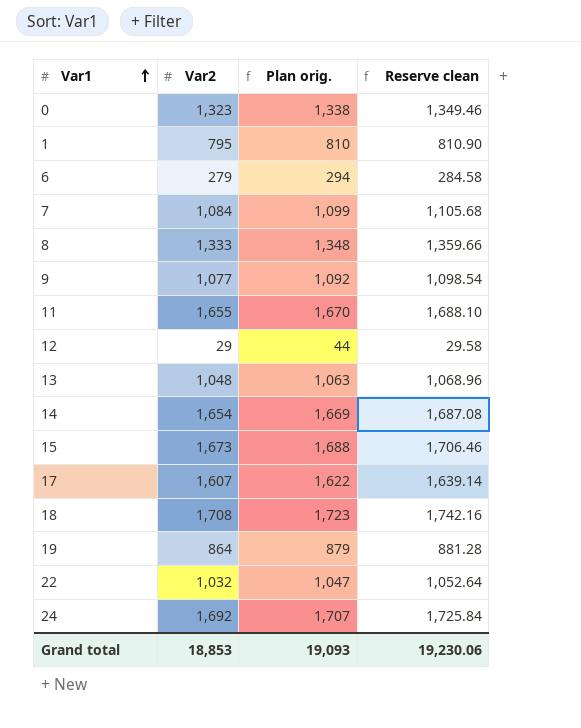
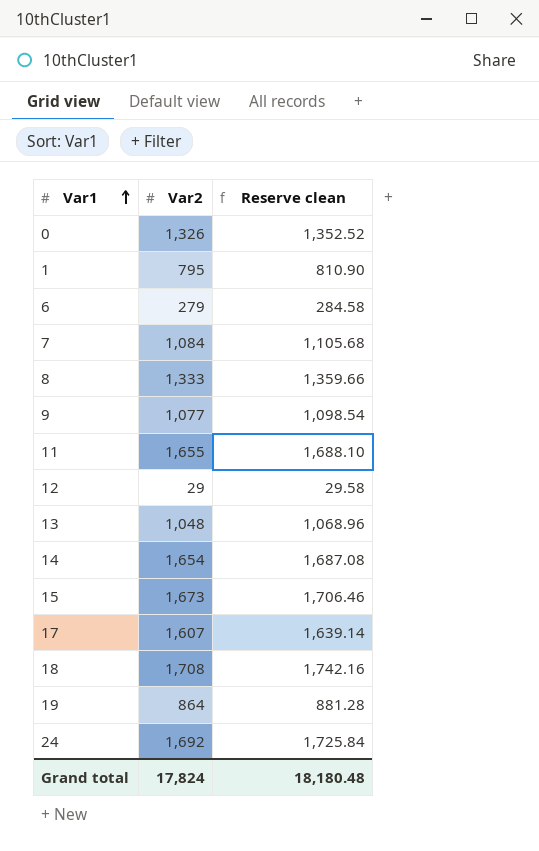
column Plan orig. | formula: [Var2] + 15 -> none
row 22: 1,032 | 1,047 | 1,052.64 -> none
0 | Var2: 1,323 -> 1,326
0 | Reserve clean: 1,349.46 -> 1,352.52
Grand total | Var2: 18,853 -> 17,824
Grand total | Reserve clean: 19,230.06 -> 18,180.48

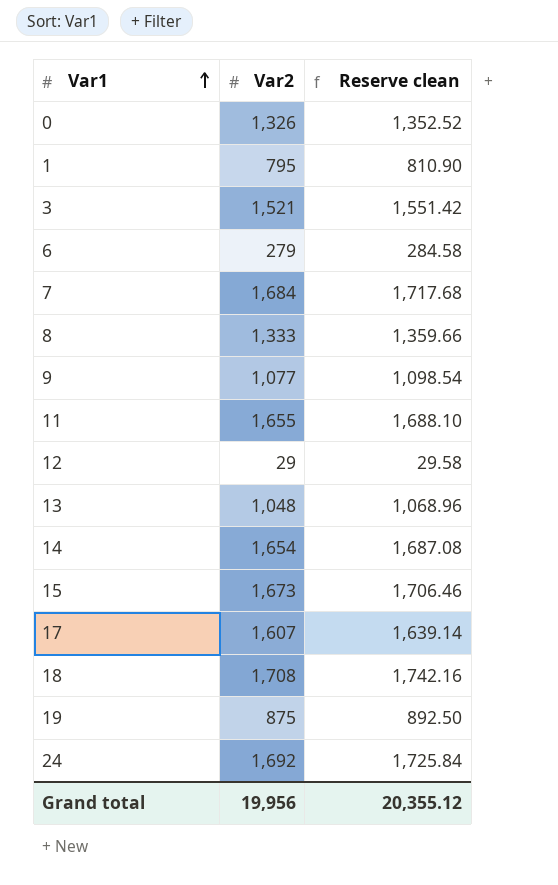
row 3: none -> 1,521 | 1,551.42
7 | Var2: 1,084 -> 1,684
7 | Reserve clean: 1,105.68 -> 1,717.68
19 | Var2: 864 -> 875
19 | Reserve clean: 881.28 -> 892.50
Grand total | Var2: 17,824 -> 19,956
Grand total | Reserve clean: 18,180.48 -> 20,355.12

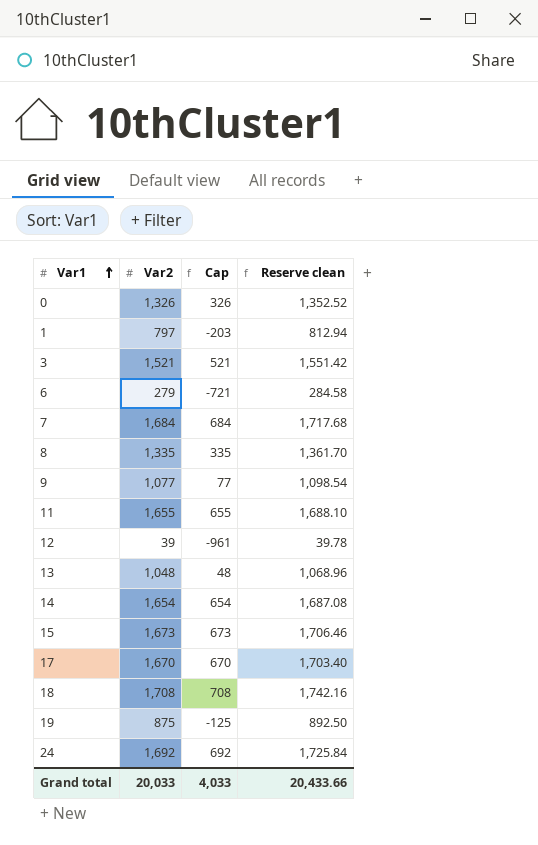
column Cap | formula: none -> [Var2] - 1000
1 | Var2: 795 -> 797
1 | Reserve clean: 810.90 -> 812.94
8 | Var2: 1,333 -> 1,335
8 | Reserve clean: 1,359.66 -> 1,361.70
12 | Var2: 29 -> 39
12 | Reserve clean: 29.58 -> 39.78
17 | Var2: 1,607 -> 1,670
17 | Reserve clean: 1,639.14 -> 1,703.40
Grand total | Var2: 19,956 -> 20,033
Grand total | Reserve clean: 20,355.12 -> 20,433.66

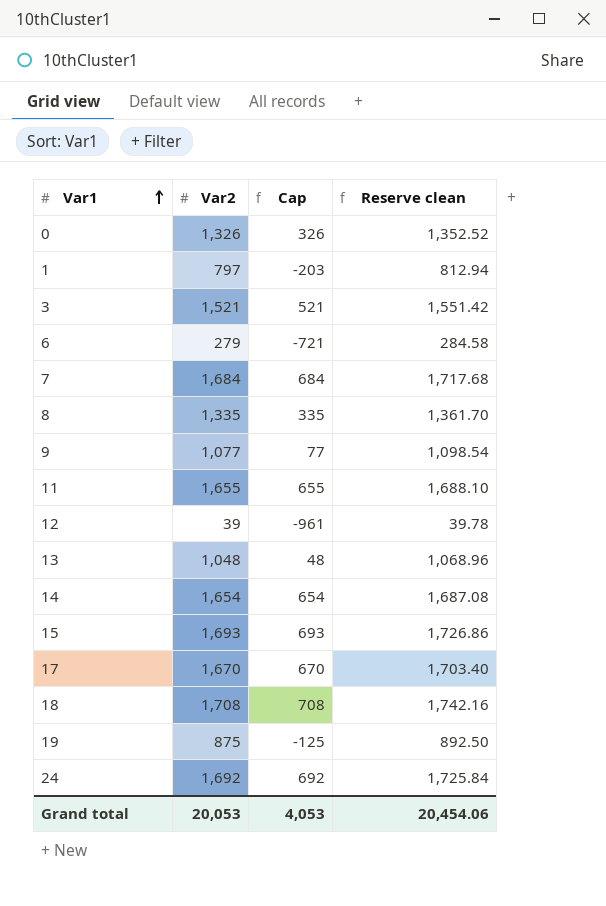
15 | Var2: 1,673 -> 1,693
15 | Cap: 673 -> 693
15 | Reserve clean: 1,706.46 -> 1,726.86
Grand total | Var2: 20,033 -> 20,053
Grand total | Cap: 4,033 -> 4,053
Grand total | Reserve clean: 20,433.66 -> 20,454.06

